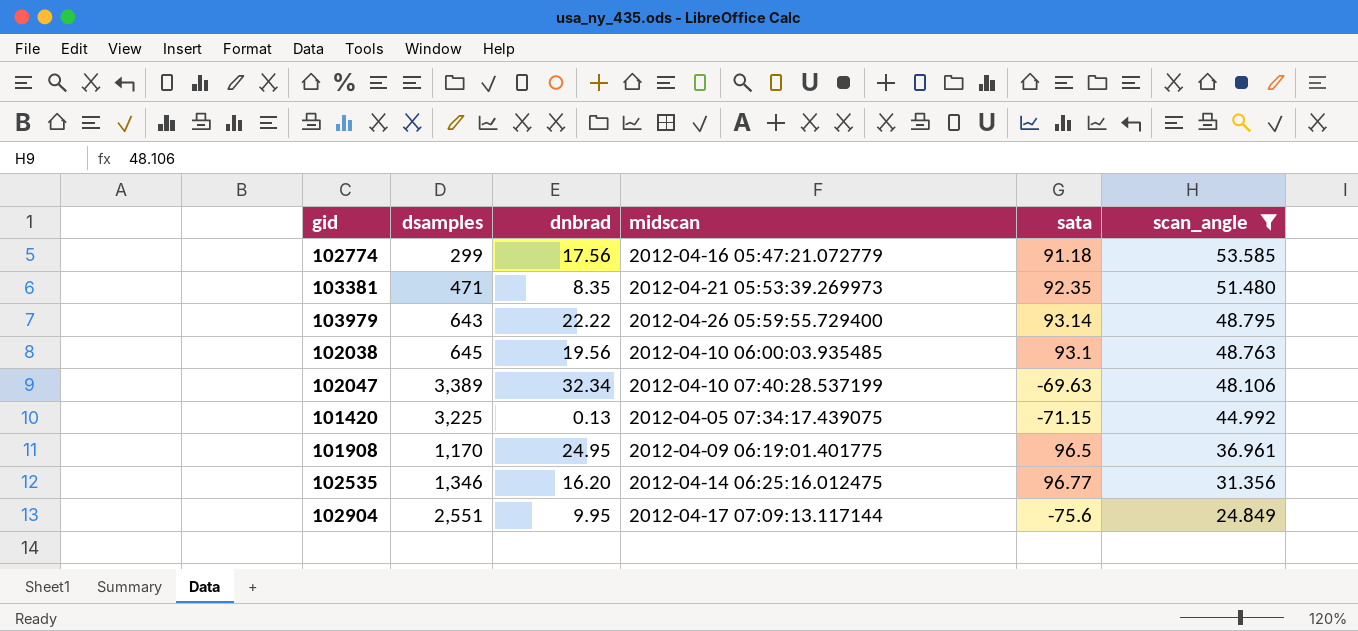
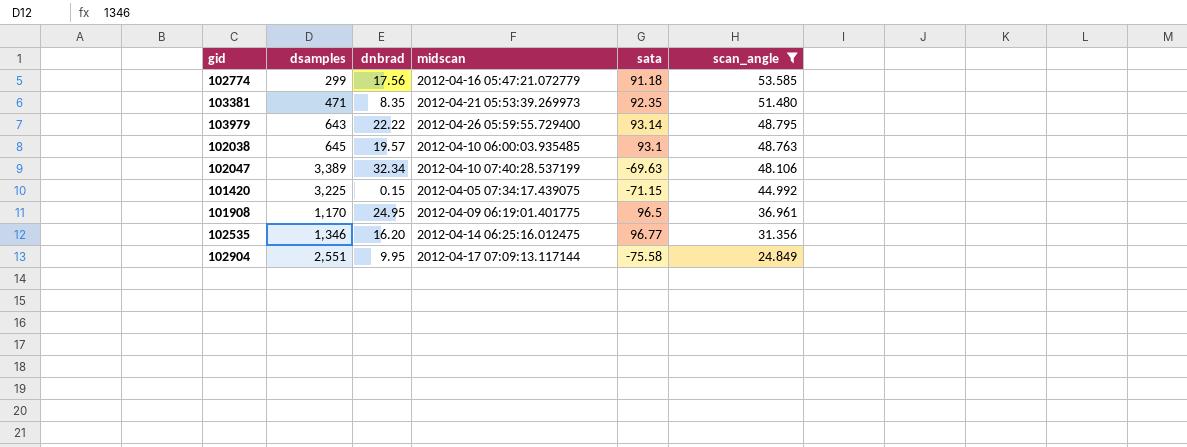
102038 | dnbrad: 19.56 -> 19.57
101420 | dnbrad: 0.13 -> 0.15
102904 | sata: -75.6 -> -75.58

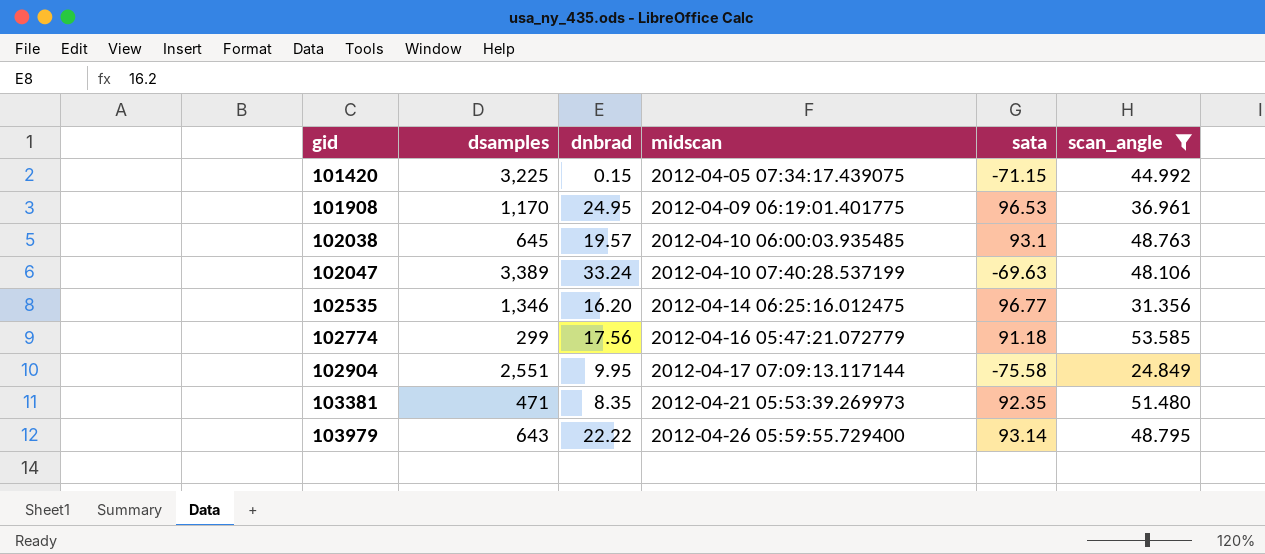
row order: scan_angle descending -> gid ascending
101908 | sata: 96.5 -> 96.53
102047 | dnbrad: 32.34 -> 33.24

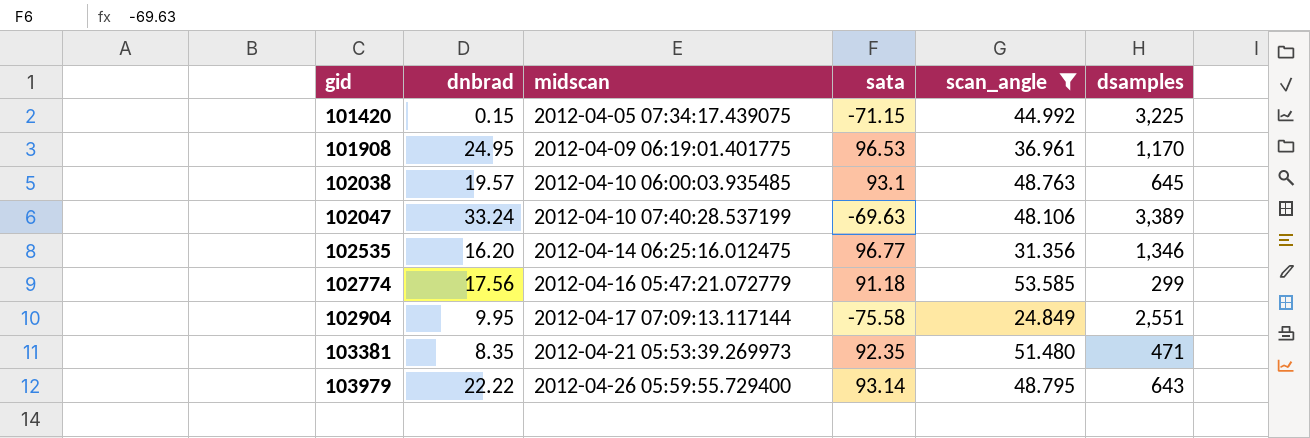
column dsamples | position: 2 -> 6

